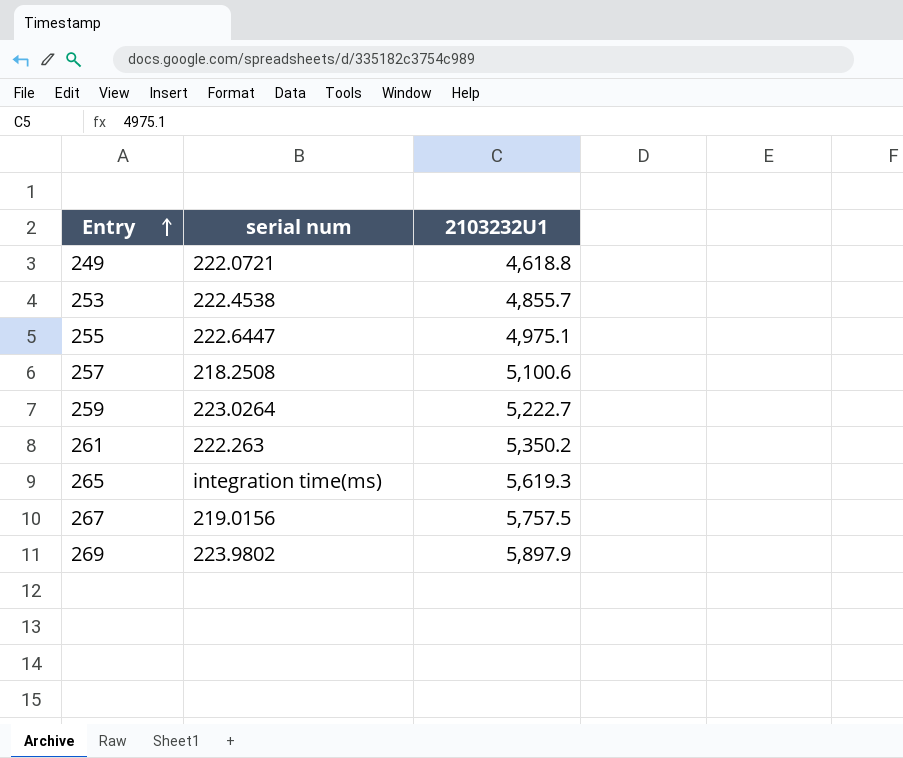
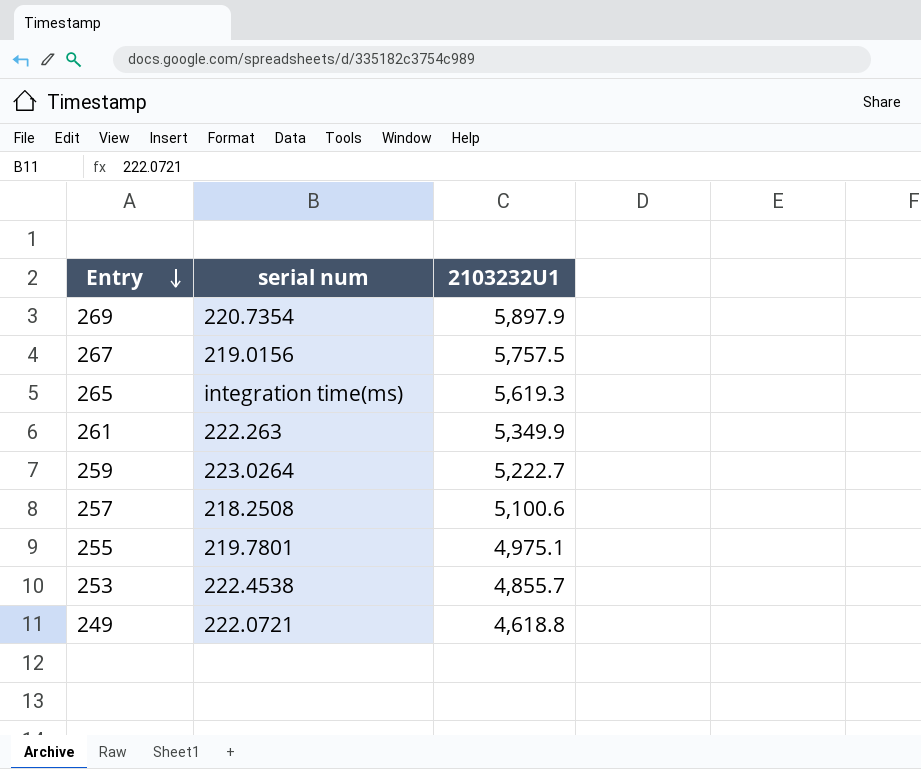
row order: Entry ascending -> Entry descending
269 | serial num: 223.9802 -> 220.7354
261 | 2103232U1: 5,350.2 -> 5,349.9
255 | serial num: 222.6447 -> 219.7801

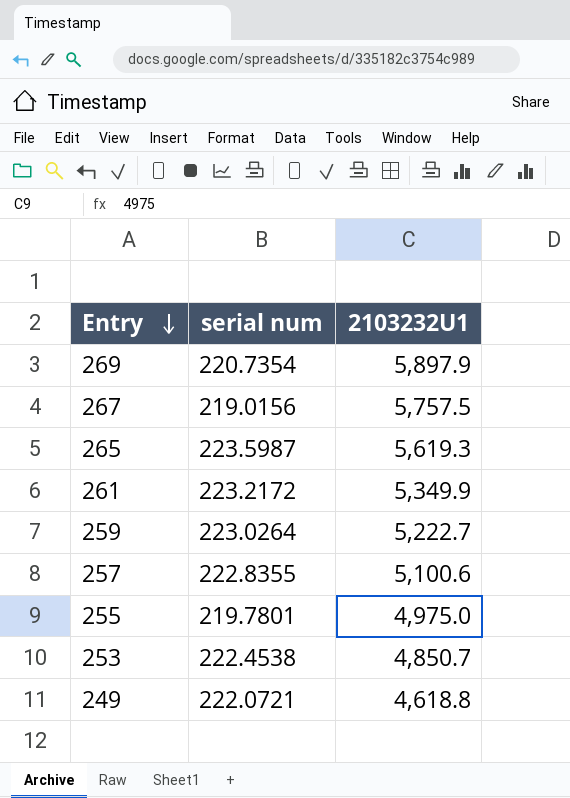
265 | serial num: integration time(ms) -> 223.5987
261 | serial num: 222.263 -> 223.2172
257 | serial num: 218.2508 -> 222.8355
255 | 2103232U1: 4,975.1 -> 4,975.0
253 | 2103232U1: 4,855.7 -> 4,850.7

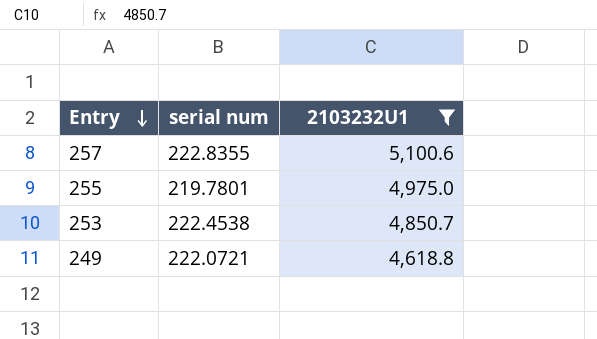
filter: none -> 2103232U1 <= 5,100.6

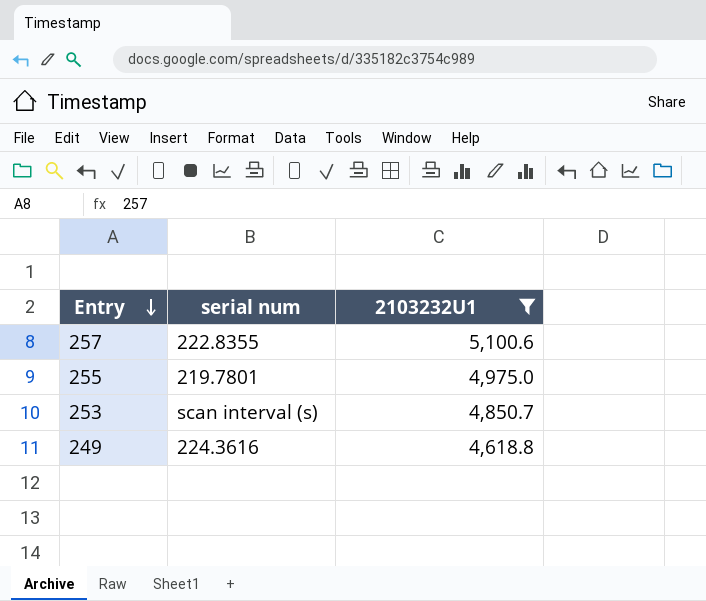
253 | serial num: 222.4538 -> scan interval (s)
249 | serial num: 222.0721 -> 224.3616

